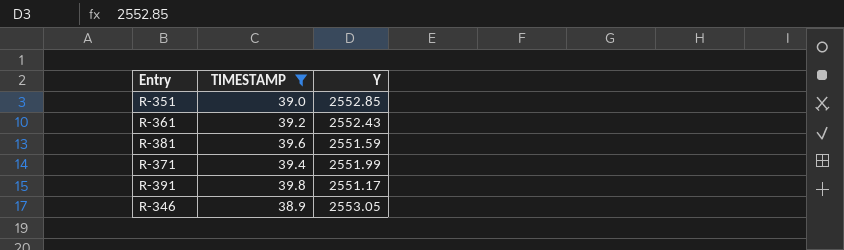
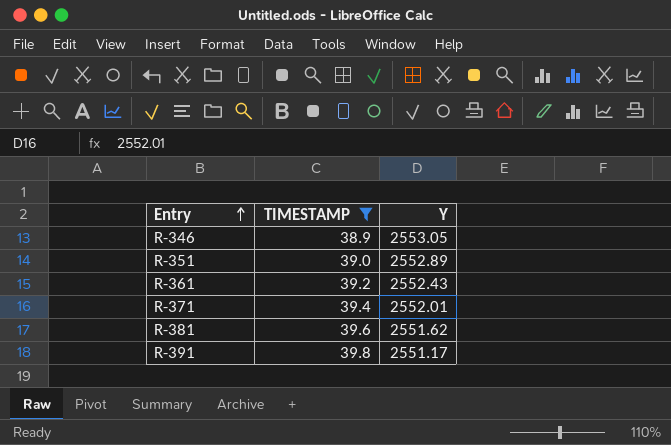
row order: none -> Entry ascending
R-351 | Y: 2552.85 -> 2552.89
R-371 | Y: 2551.99 -> 2552.01
R-381 | Y: 2551.59 -> 2551.62

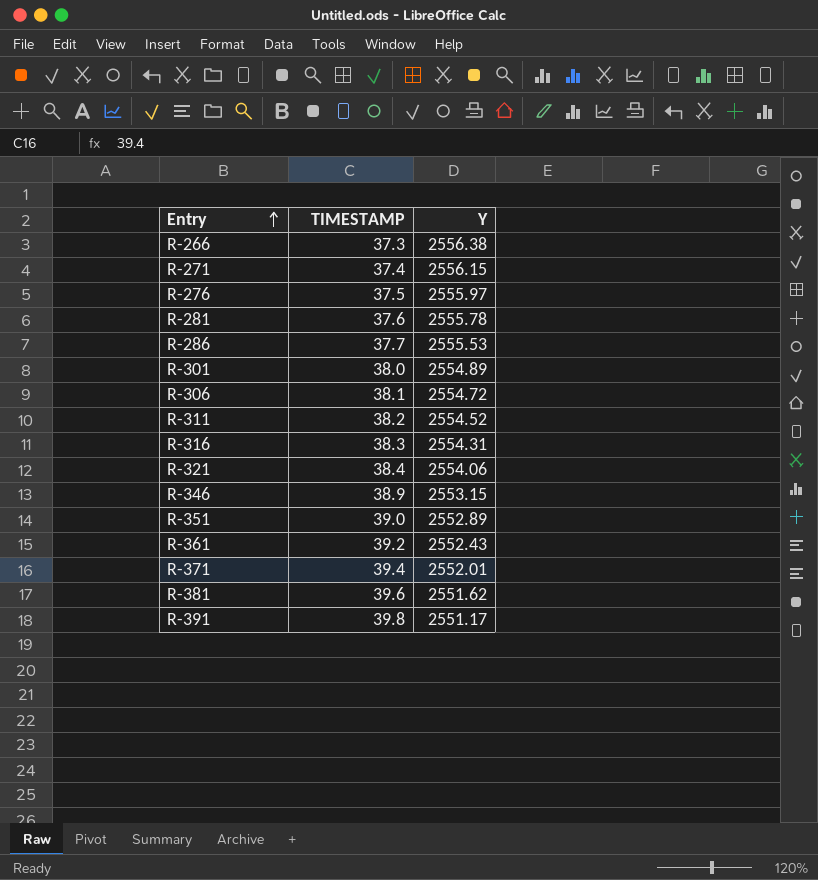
filter: TIMESTAMP >= 38.9 -> none
R-346 | Y: 2553.05 -> 2553.15

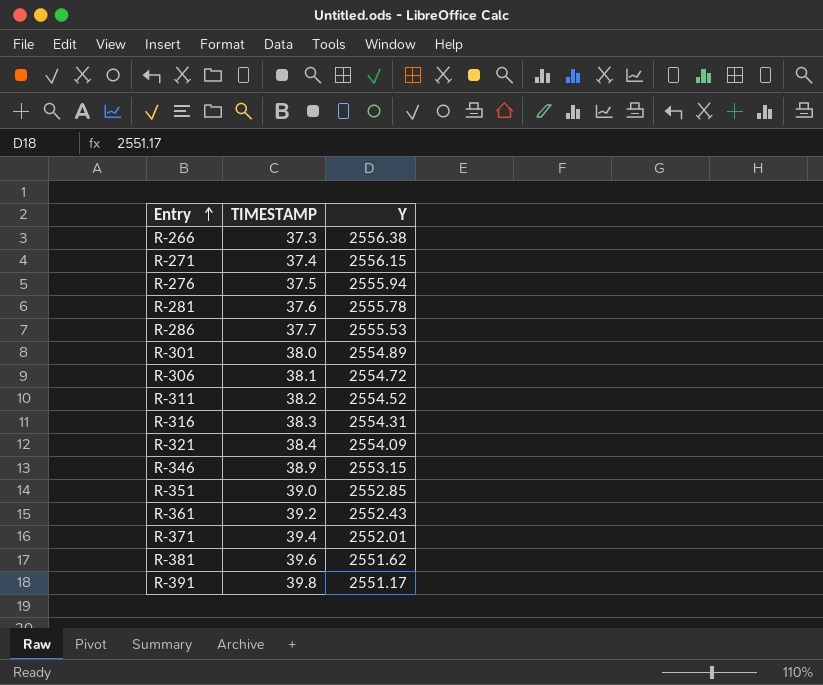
R-276 | Y: 2555.97 -> 2555.94
R-321 | Y: 2554.06 -> 2554.09
R-351 | Y: 2552.89 -> 2552.85

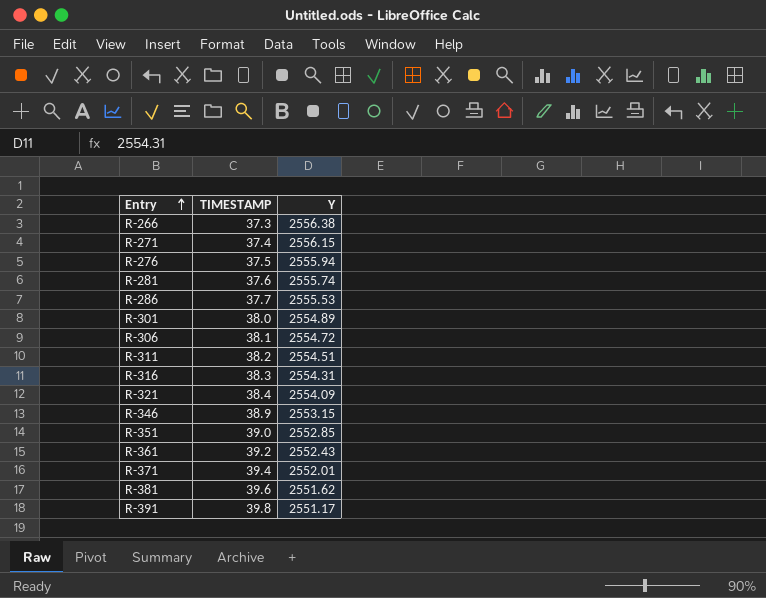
R-281 | Y: 2555.78 -> 2555.74
R-311 | Y: 2554.52 -> 2554.51

